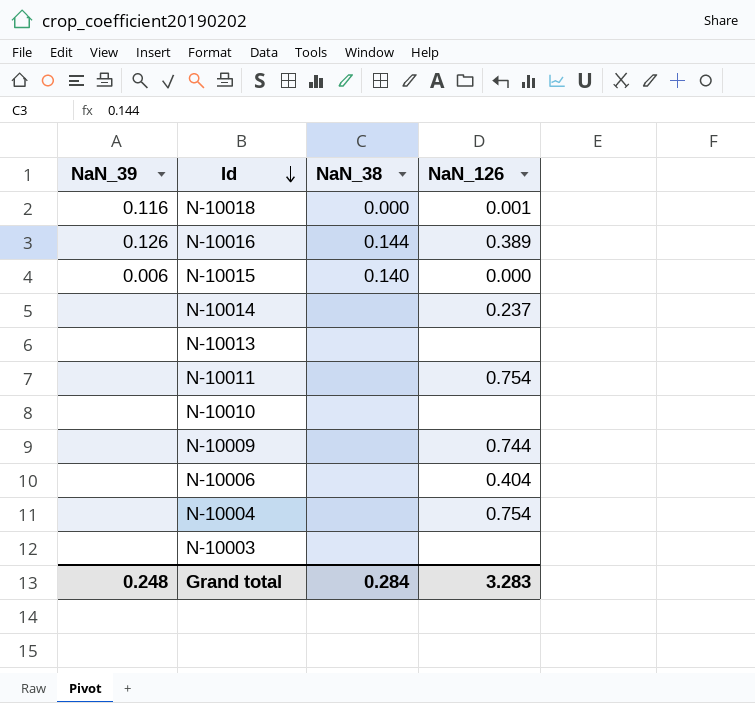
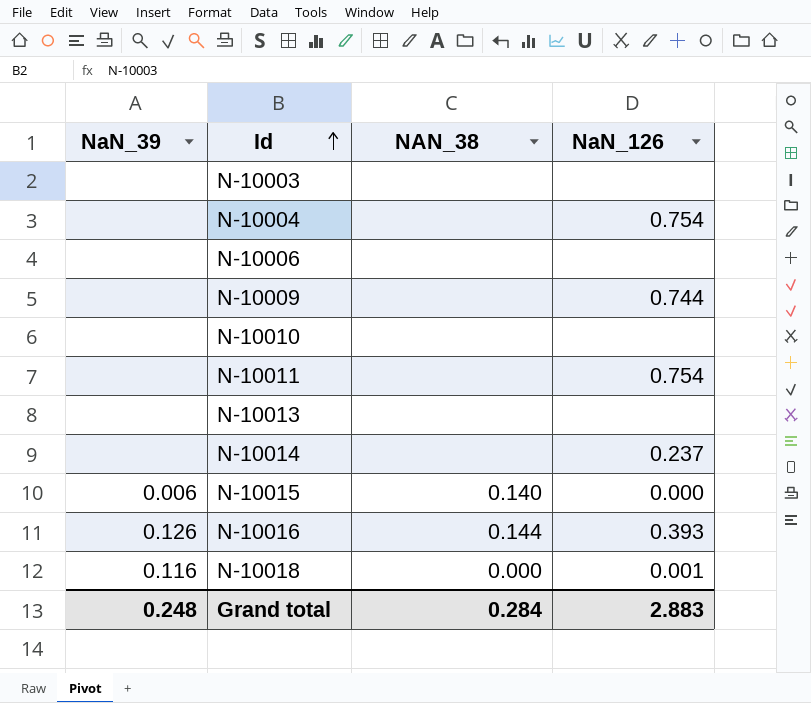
row order: Id descending -> Id ascending
column name: NaN_38 -> NAN_38
N-10006 | NaN_126: 0.404 -> none
N-10016 | NaN_126: 0.389 -> 0.393
Grand total | NaN_126: 3.283 -> 2.883

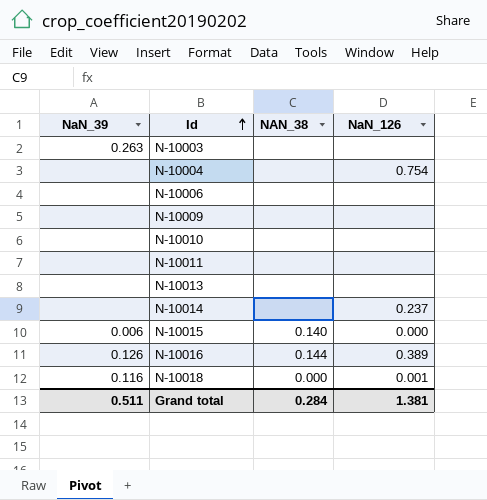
N-10003 | NaN_39: none -> 0.263
N-10009 | NaN_126: 0.744 -> none
N-10011 | NaN_126: 0.754 -> none
N-10016 | NaN_126: 0.393 -> 0.389
Grand total | NaN_39: 0.248 -> 0.511
Grand total | NaN_126: 2.883 -> 1.381

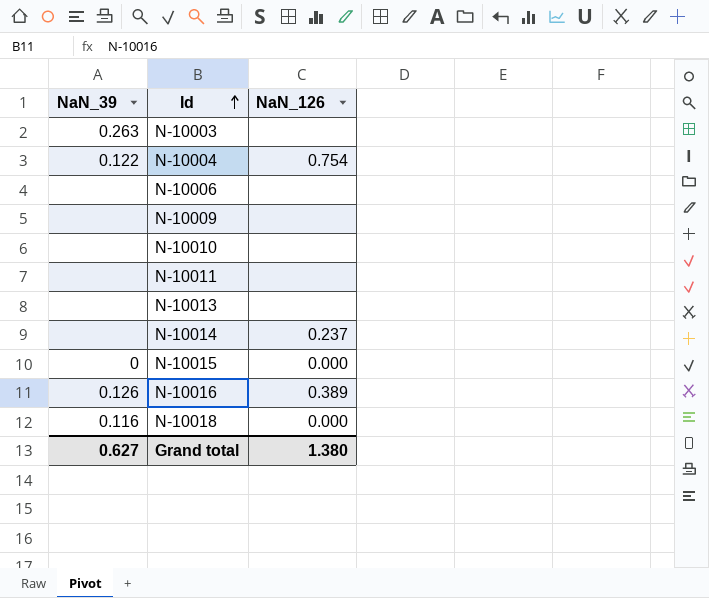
column NAN_38 | position: 3 -> none
N-10004 | NaN_39: none -> 0.122
N-10015 | NaN_39: 0.006 -> 0
N-10018 | NaN_126: 0.001 -> 0.000
Grand total | NaN_39: 0.511 -> 0.627
Grand total | NaN_126: 1.381 -> 1.380

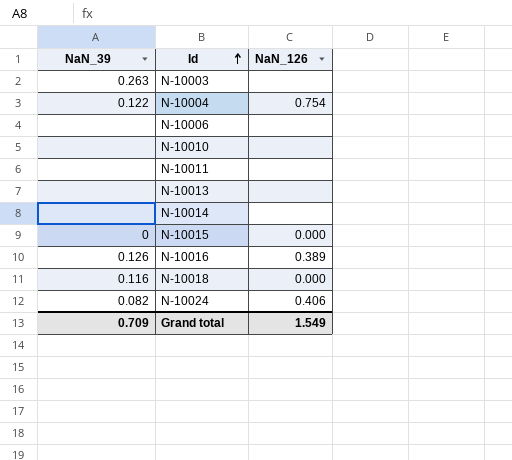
row N-10009: none | none -> none
N-10014 | NaN_126: 0.237 -> none
row N-10024: none -> 0.082 | 0.406
Grand total | NaN_39: 0.627 -> 0.709
Grand total | NaN_126: 1.380 -> 1.549

